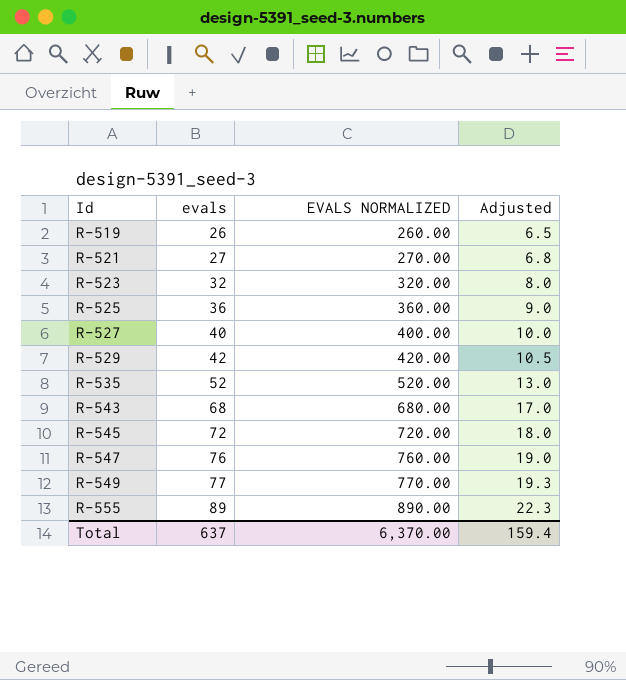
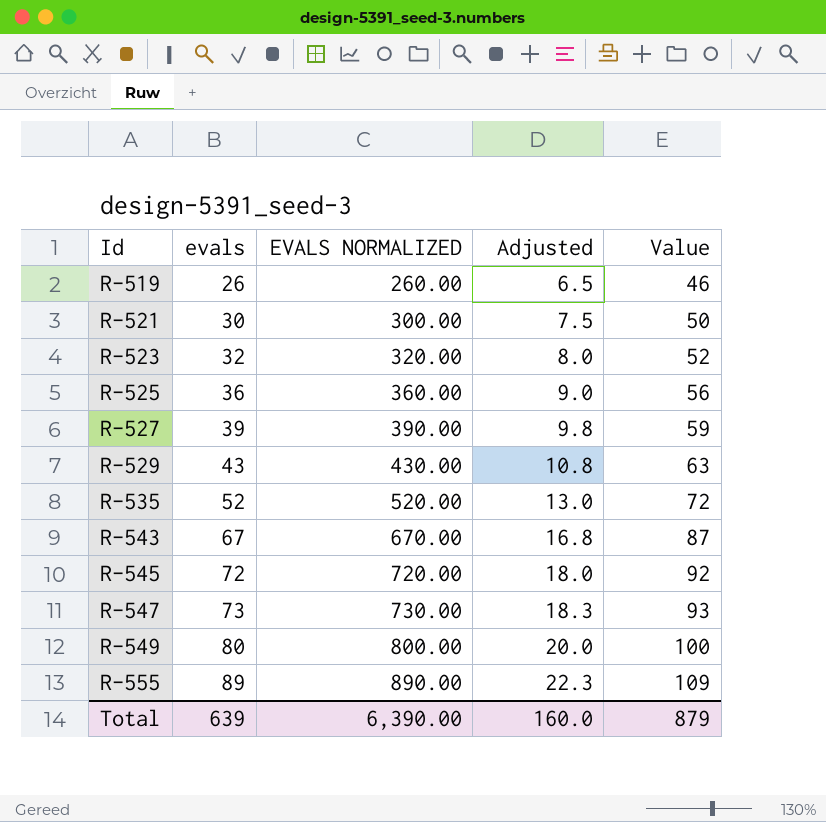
column Value | formula: none -> [evals] + 20
R-521 | evals: 27 -> 30
R-521 | EVALS NORMALIZED: 270.00 -> 300.00
R-521 | Adjusted: 6.8 -> 7.5
R-527 | evals: 40 -> 39
R-527 | EVALS NORMALIZED: 400.00 -> 390.00
R-527 | Adjusted: 10.0 -> 9.8
R-529 | evals: 42 -> 43
R-529 | EVALS NORMALIZED: 420.00 -> 430.00
R-529 | Adjusted: 10.5 -> 10.8
R-543 | evals: 68 -> 67
R-543 | EVALS NORMALIZED: 680.00 -> 670.00
R-543 | Adjusted: 17.0 -> 16.8
R-547 | evals: 76 -> 73
R-547 | EVALS NORMALIZED: 760.00 -> 730.00
R-547 | Adjusted: 19.0 -> 18.3
R-549 | evals: 77 -> 80
R-549 | EVALS NORMALIZED: 770.00 -> 800.00
R-549 | Adjusted: 19.3 -> 20.0
Total | evals: 637 -> 639
Total | EVALS NORMALIZED: 6,370.00 -> 6,390.00
Total | Adjusted: 159.4 -> 160.0

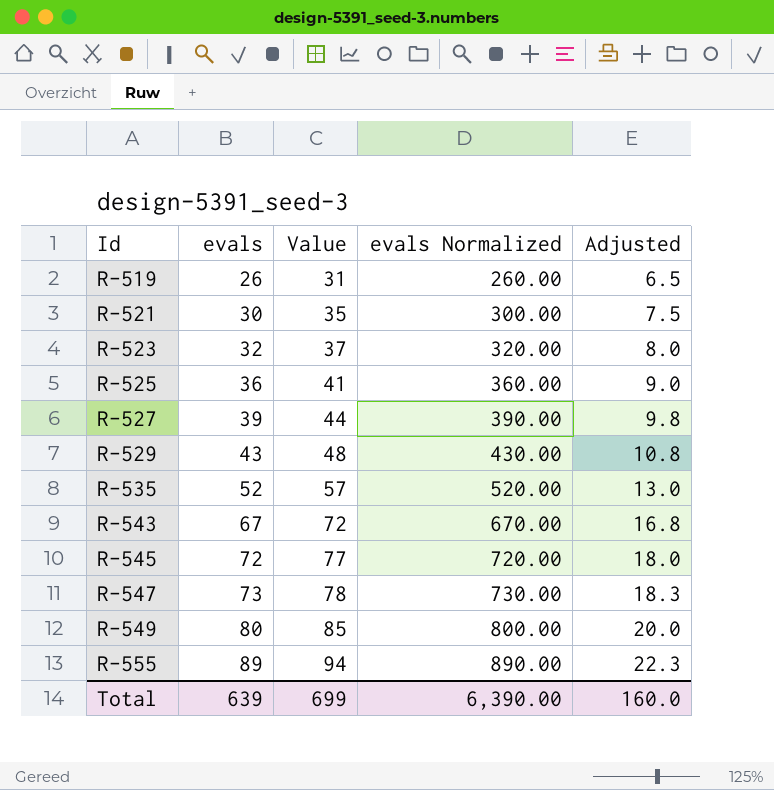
column Value | formula: [evals] + 20 -> [evals] + 5
column Value | position: 5 -> 3
column name: EVALS NORMALIZED -> evals Normalized
Total | Value: 879 -> 699

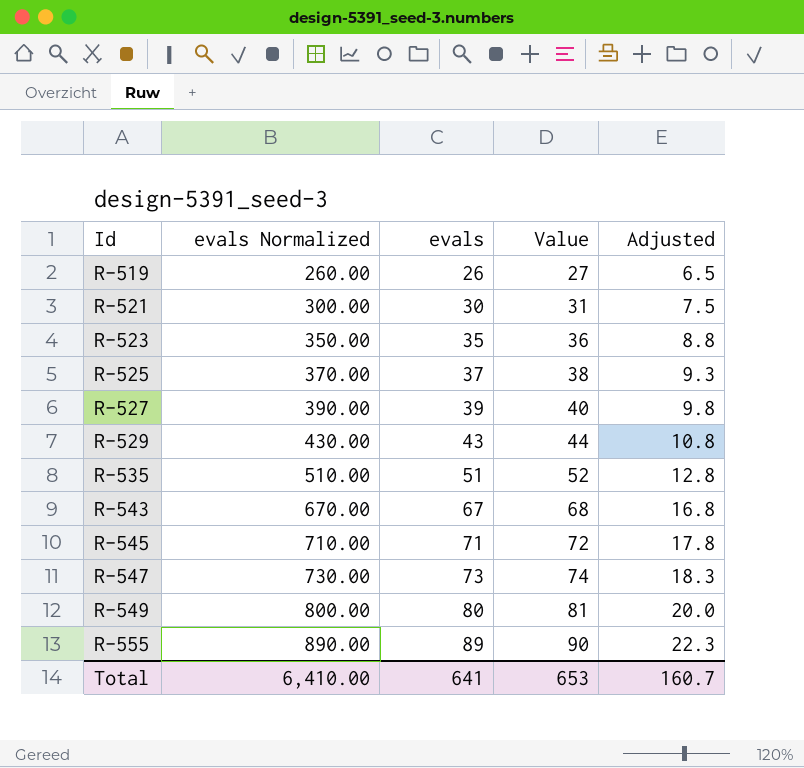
column evals Normalized | position: 4 -> 2
column Value | formula: [evals] + 5 -> [evals] + 1
R-523 | evals Normalized: 320.00 -> 350.00
R-523 | evals: 32 -> 35
R-523 | Adjusted: 8.0 -> 8.8
R-525 | evals Normalized: 360.00 -> 370.00
R-525 | evals: 36 -> 37
R-525 | Adjusted: 9.0 -> 9.3
R-535 | evals Normalized: 520.00 -> 510.00
R-535 | evals: 52 -> 51
R-535 | Adjusted: 13.0 -> 12.8
R-545 | evals Normalized: 720.00 -> 710.00
R-545 | evals: 72 -> 71
R-545 | Adjusted: 18.0 -> 17.8
Total | evals Normalized: 6,390.00 -> 6,410.00
Total | evals: 639 -> 641
Total | Value: 699 -> 653
Total | Adjusted: 160.0 -> 160.7

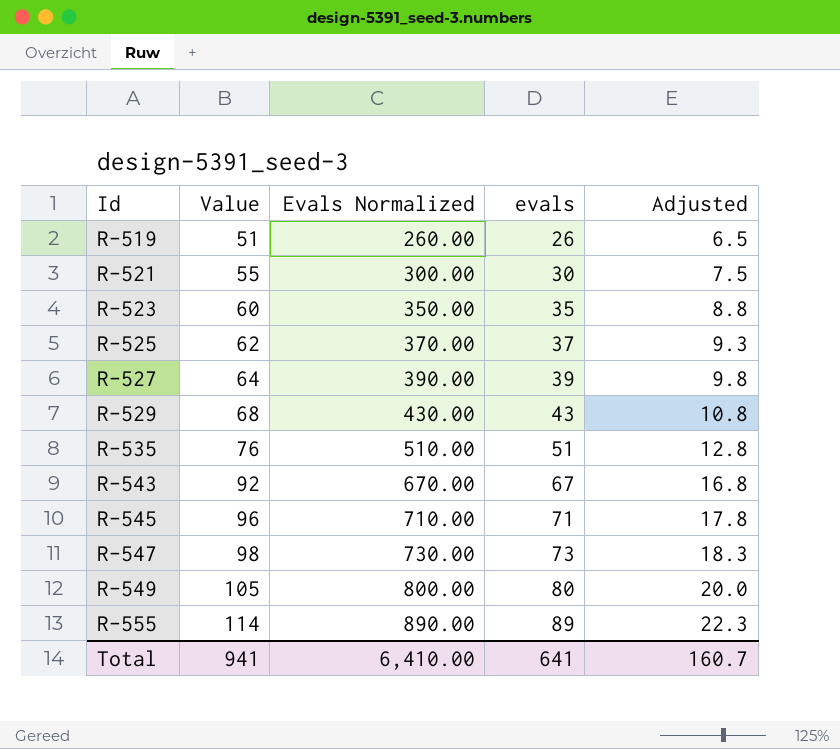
column Value | formula: [evals] + 1 -> [evals] + 25
column Value | position: 4 -> 2
column name: evals Normalized -> Evals Normalized
Total | Value: 653 -> 941

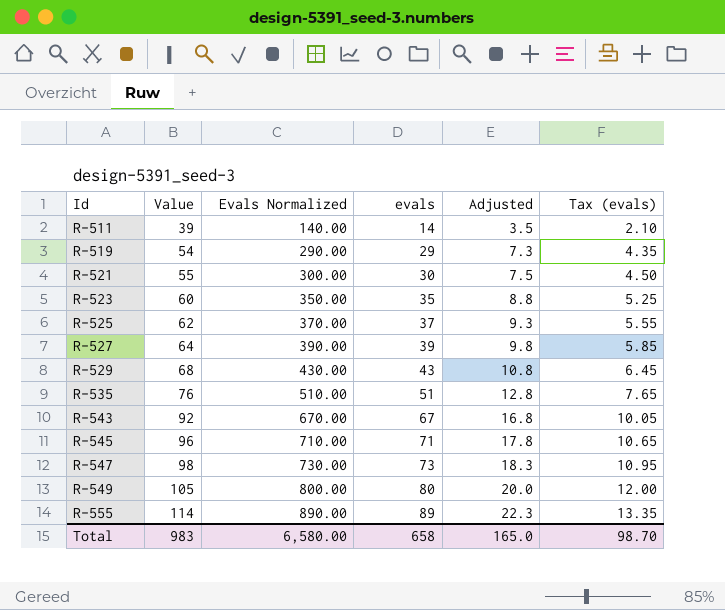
column Tax (evals) | formula: none -> [evals] * 0.15
row R-511: none -> 39 | 140.00 | 14 | 3.5 | 2.10
R-519 | Value: 51 -> 54
R-519 | Evals Normalized: 260.00 -> 290.00
R-519 | evals: 26 -> 29
R-519 | Adjusted: 6.5 -> 7.3
Total | Value: 941 -> 983
Total | Evals Normalized: 6,410.00 -> 6,580.00
Total | evals: 641 -> 658
Total | Adjusted: 160.7 -> 165.0

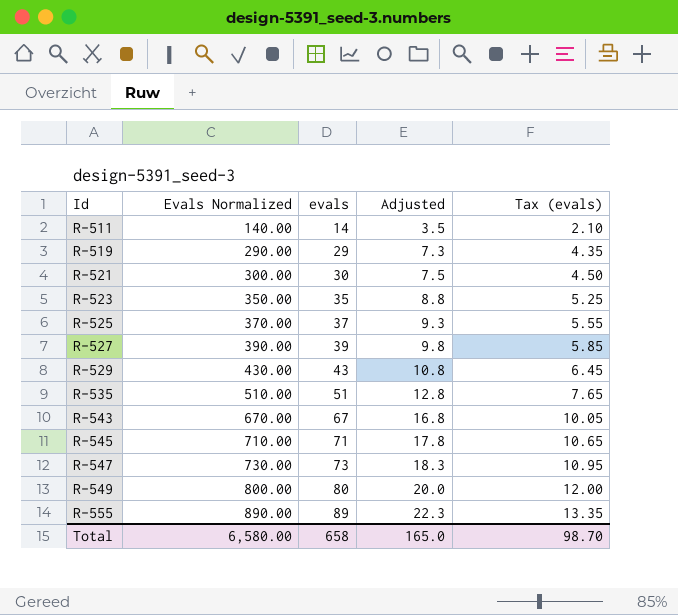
column Value | formula: [evals] + 25 -> none

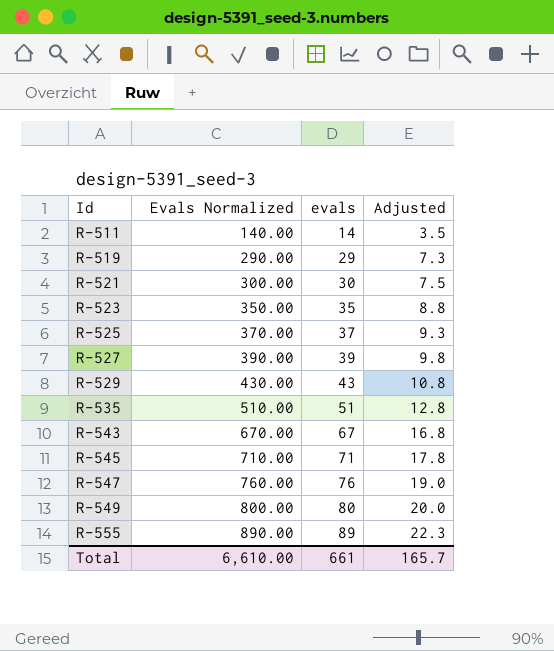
column Tax (evals) | formula: [evals] * 0.15 -> none
R-547 | Evals Normalized: 730.00 -> 760.00
R-547 | evals: 73 -> 76
R-547 | Adjusted: 18.3 -> 19.0
Total | Evals Normalized: 6,580.00 -> 6,610.00
Total | evals: 658 -> 661
Total | Adjusted: 165.0 -> 165.7

